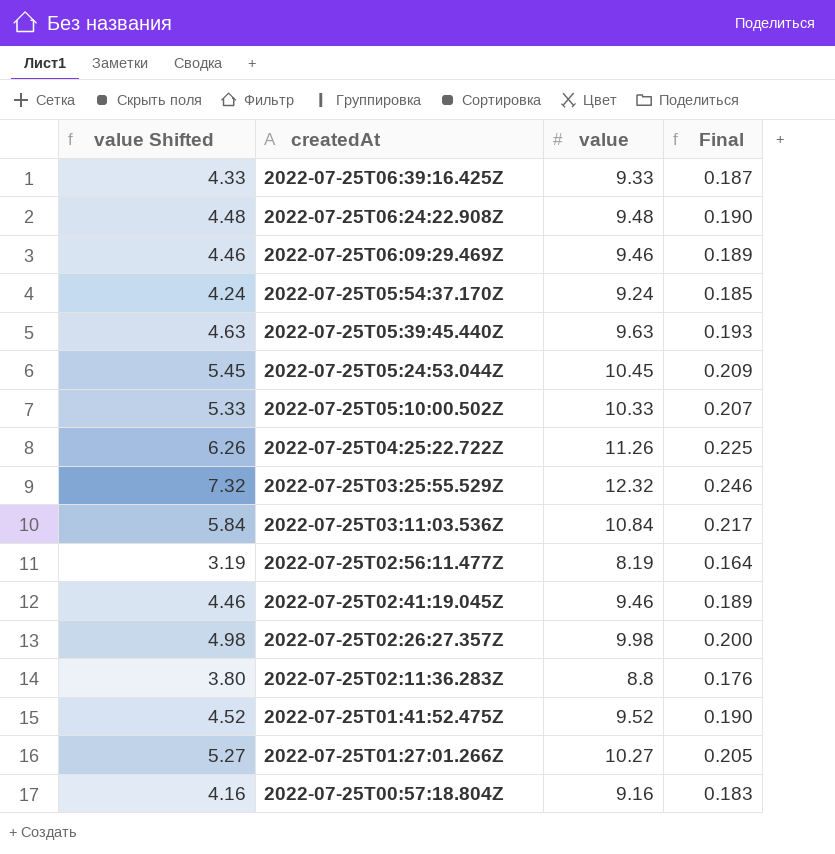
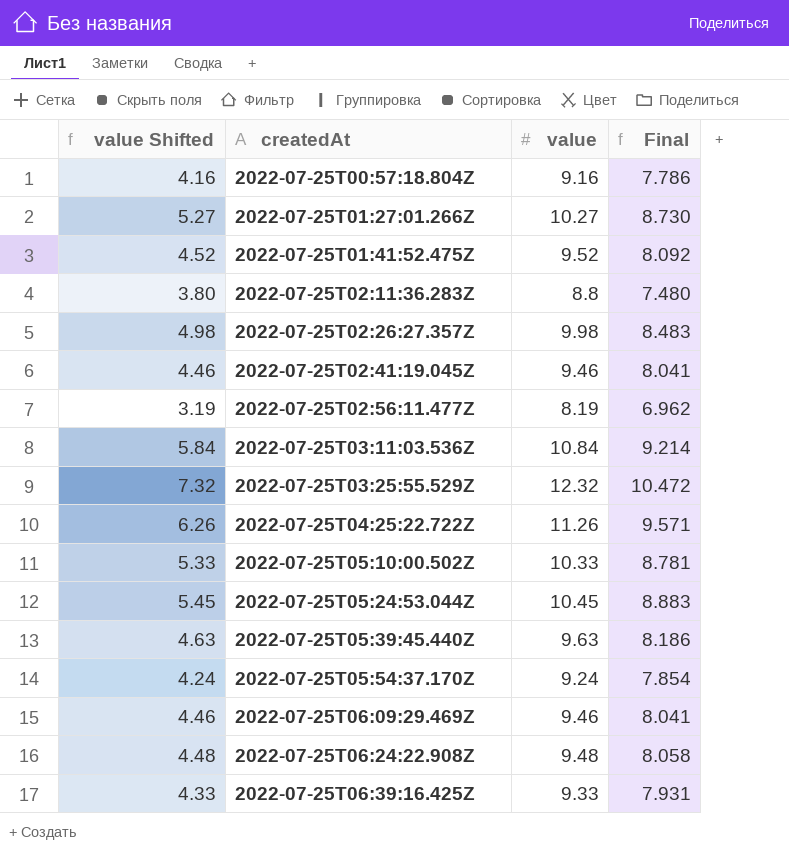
row order: createdAt descending -> createdAt ascending
column Final | formula: [value] * 0.02 -> [value] * 0.85

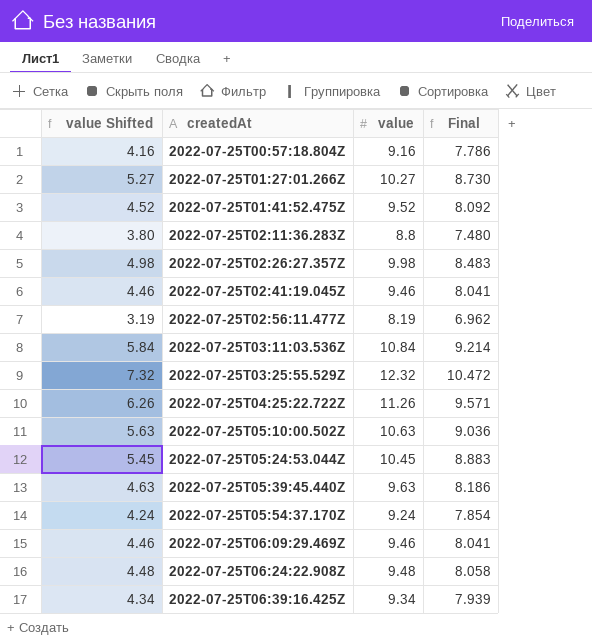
2022-07-25T05:10:00.502Z | value Shifted: 5.33 -> 5.63
2022-07-25T05:10:00.502Z | value: 10.33 -> 10.63
2022-07-25T05:10:00.502Z | Final: 8.781 -> 9.036
2022-07-25T06:39:16.425Z | value Shifted: 4.33 -> 4.34
2022-07-25T06:39:16.425Z | value: 9.33 -> 9.34
2022-07-25T06:39:16.425Z | Final: 7.931 -> 7.939

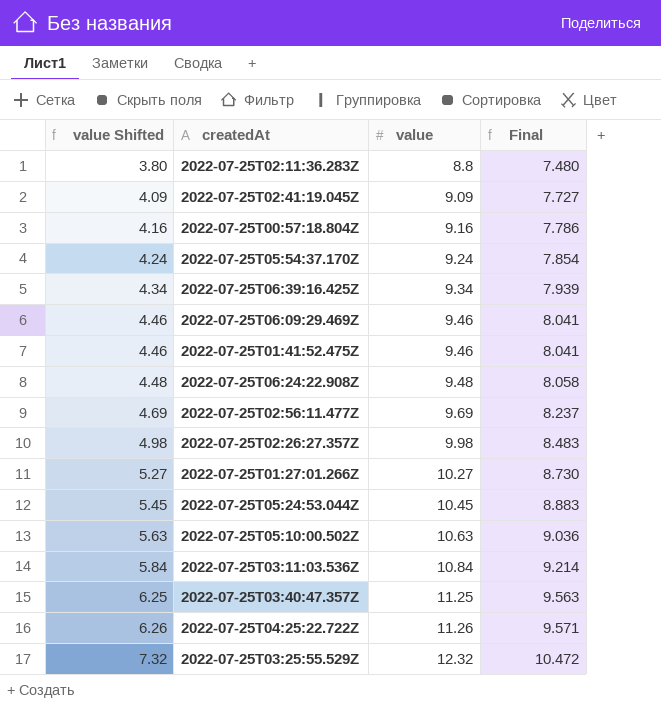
row order: createdAt ascending -> value Shifted ascending
row 2022-07-25T05:39:45.440Z: 4.63 | 9.63 | 8.186 -> none
2022-07-25T02:41:19.045Z | value Shifted: 4.46 -> 4.09
2022-07-25T02:41:19.045Z | value: 9.46 -> 9.09
2022-07-25T02:41:19.045Z | Final: 8.041 -> 7.727
2022-07-25T01:41:52.475Z | value Shifted: 4.52 -> 4.46
2022-07-25T01:41:52.475Z | value: 9.52 -> 9.46
2022-07-25T01:41:52.475Z | Final: 8.092 -> 8.041
2022-07-25T02:56:11.477Z | value Shifted: 3.19 -> 4.69
2022-07-25T02:56:11.477Z | value: 8.19 -> 9.69
2022-07-25T02:56:11.477Z | Final: 6.962 -> 8.237
row 2022-07-25T03:40:47.357Z: none -> 6.25 | 11.25 | 9.563

